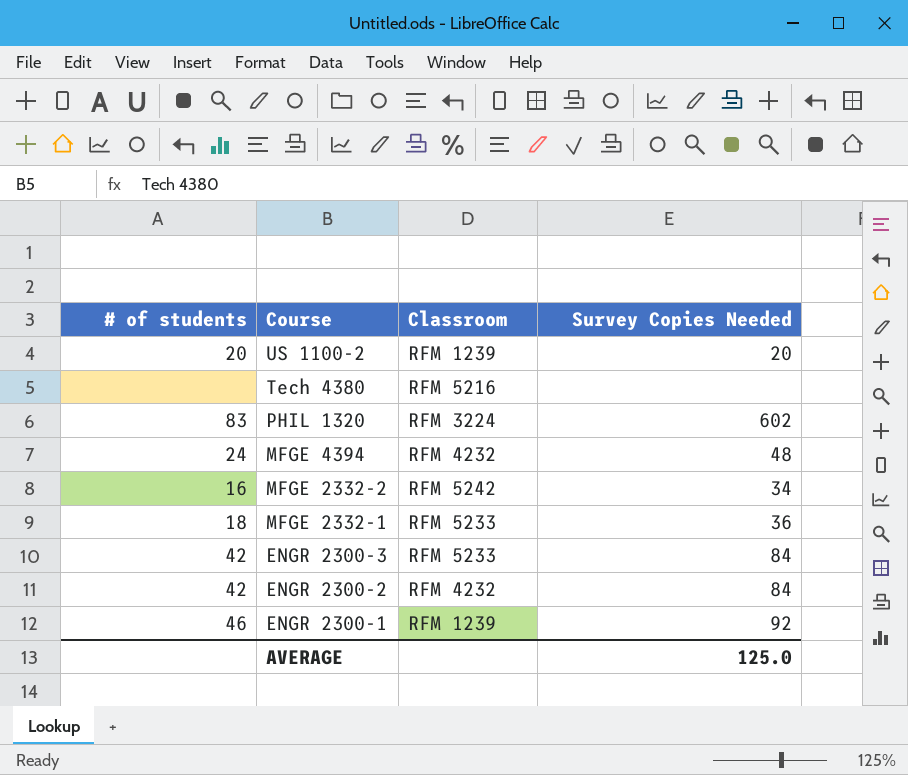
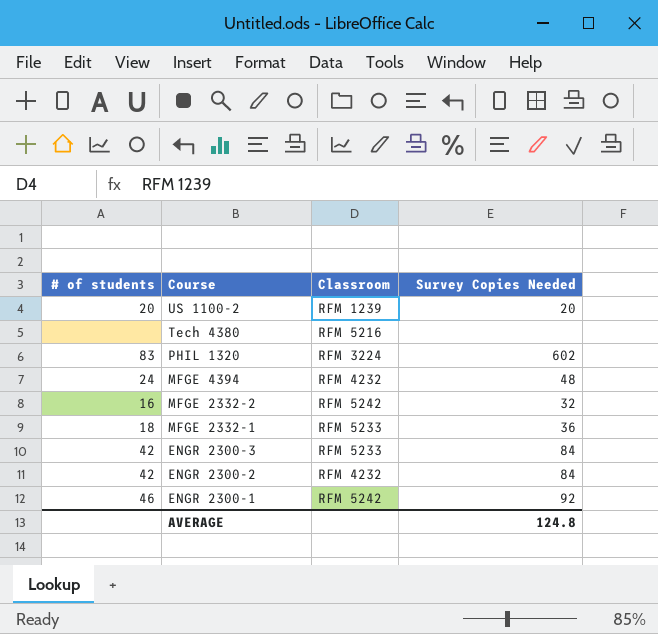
MFGE 2332-2 | Survey Copies Needed: 34 -> 32
ENGR 2300-1 | Classroom: RFM 1239 -> RFM 5242
AVERAGE | Survey Copies Needed: 125.0 -> 124.8

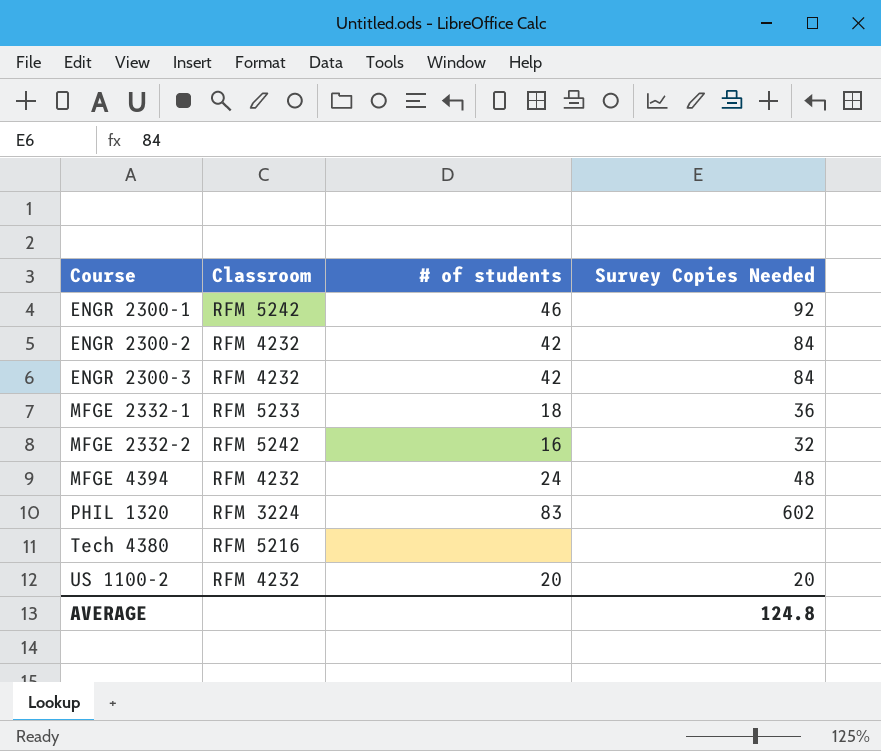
row order: Course descending -> Course ascending
column # of students | position: 1 -> 3
ENGR 2300-3 | Classroom: RFM 5233 -> RFM 4232
US 1100-2 | Classroom: RFM 1239 -> RFM 4232

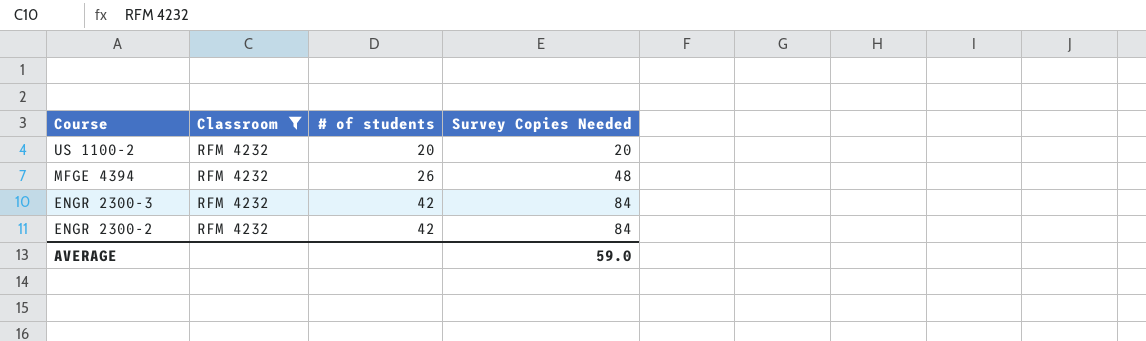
filter: none -> Classroom = RFM 4232
row order: Course ascending -> Course descending
MFGE 4394 | # of students: 24 -> 26
AVERAGE | Survey Copies Needed: 124.8 -> 59.0

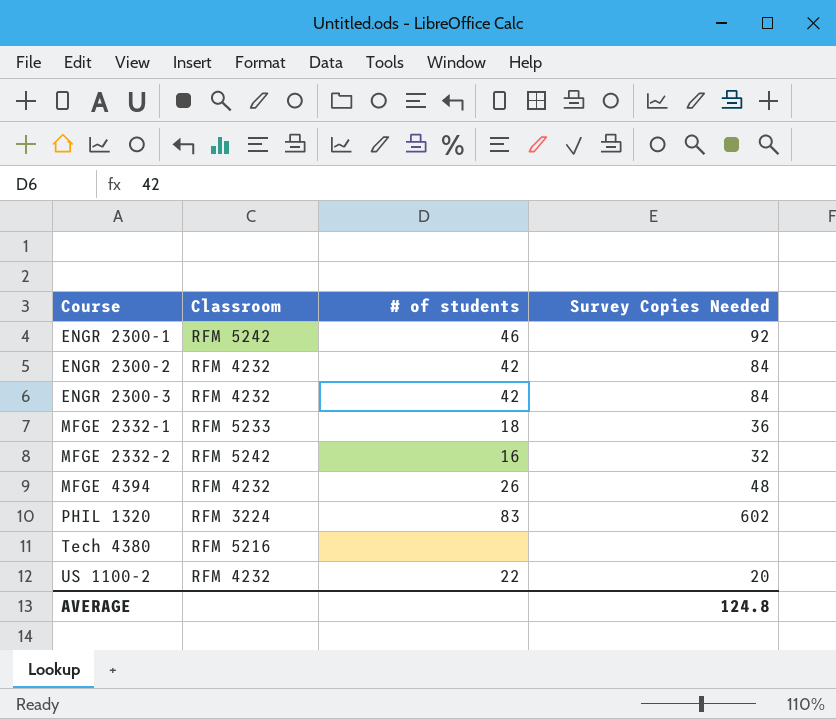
filter: Classroom = RFM 4232 -> none
row order: Course descending -> Course ascending
US 1100-2 | # of students: 20 -> 22
AVERAGE | Survey Copies Needed: 59.0 -> 124.8

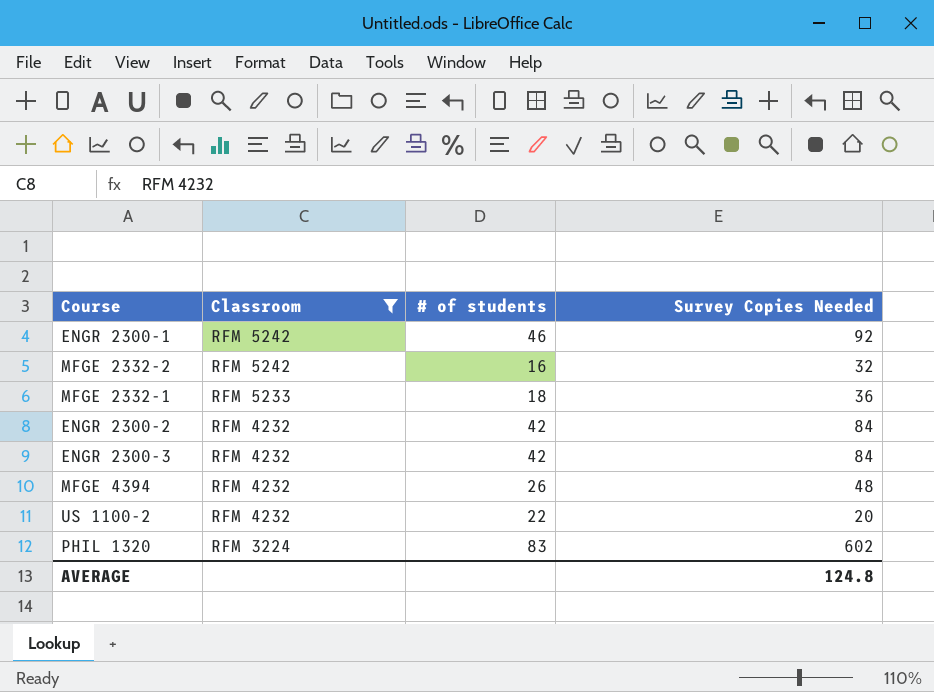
filter: none -> Classroom != RFM 5216
row order: Course ascending -> Classroom descending

